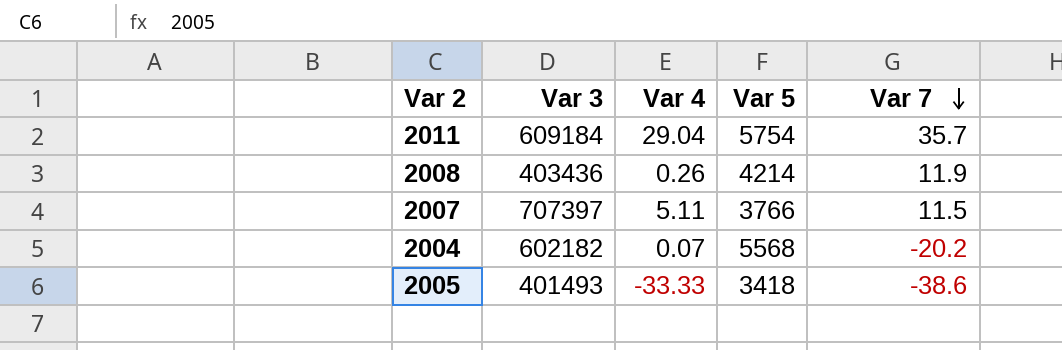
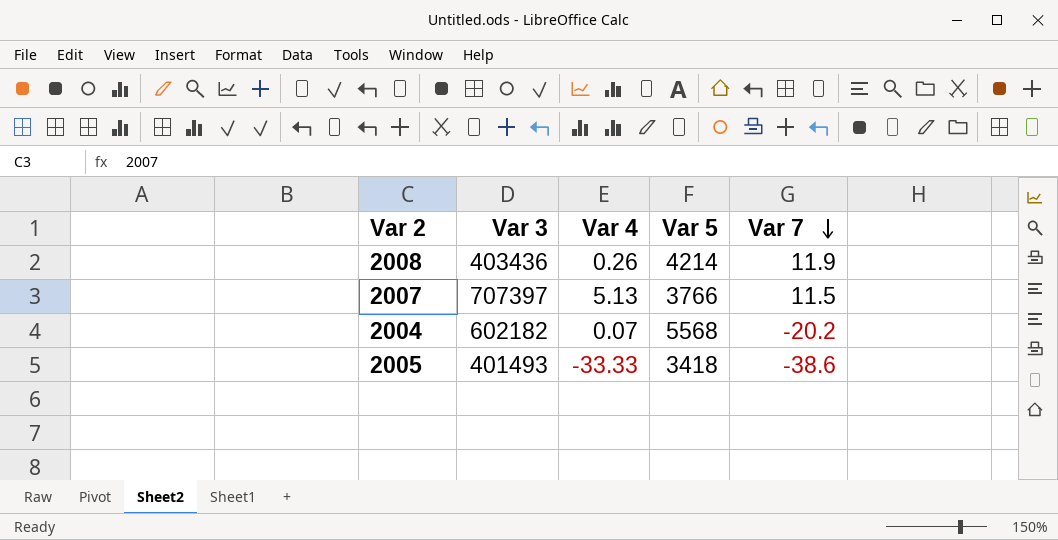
row 2011: 609184 | 29.04 | 5754 | 35.7 -> none
2007 | Var 4: 5.11 -> 5.13

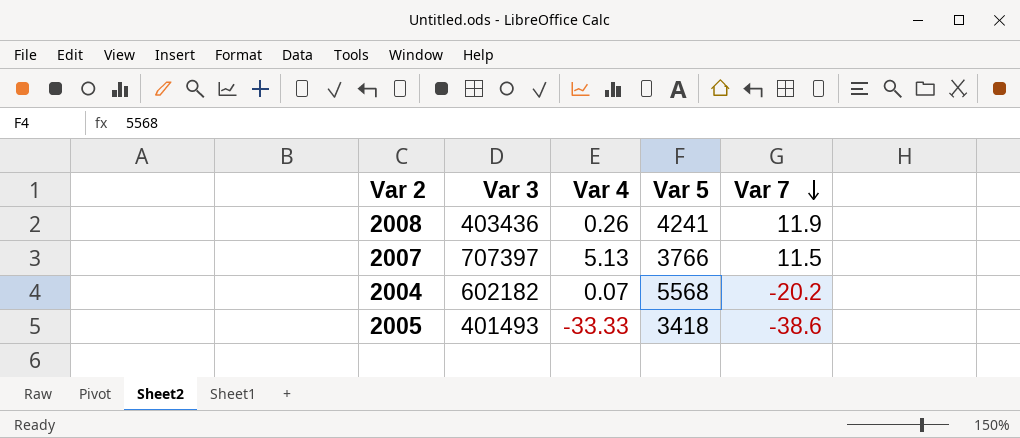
2008 | Var 5: 4214 -> 4241

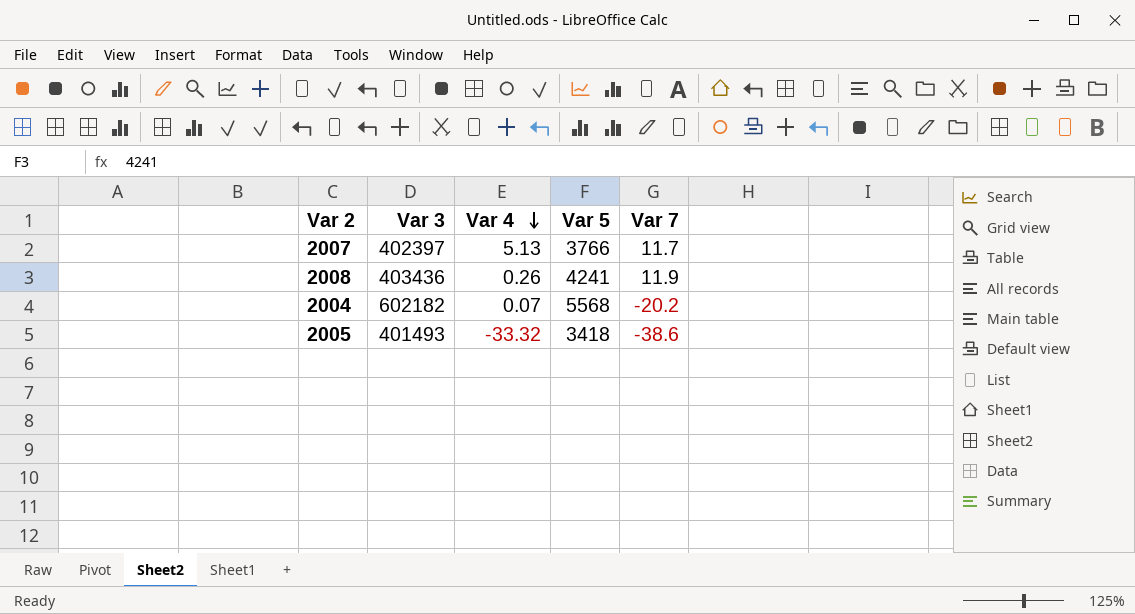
row order: Var 7 descending -> Var 4 descending
2007 | Var 3: 707397 -> 402397
2007 | Var 7: 11.5 -> 11.7
2005 | Var 4: -33.33 -> -33.32

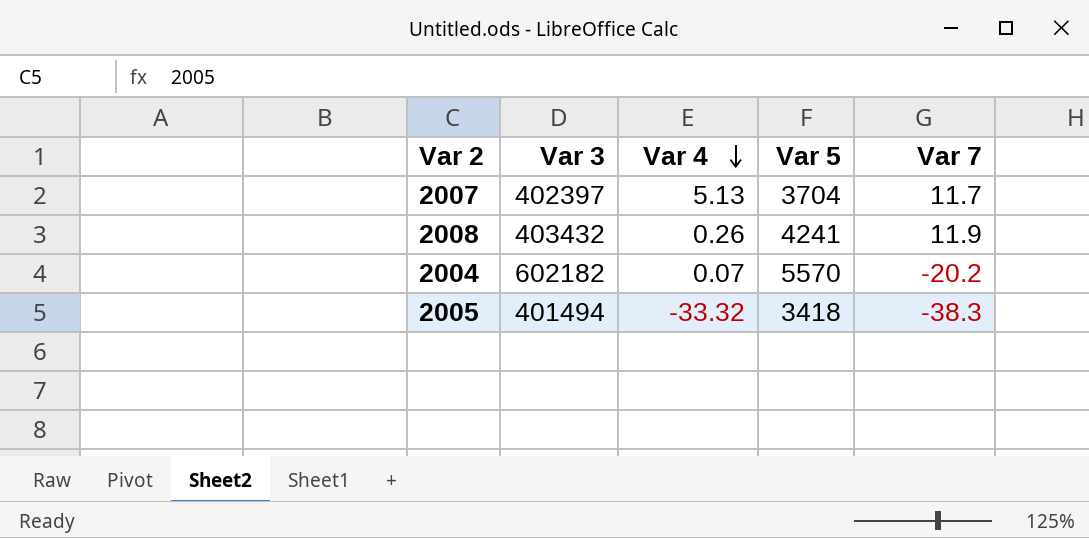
2007 | Var 5: 3766 -> 3704
2008 | Var 3: 403436 -> 403432
2004 | Var 5: 5568 -> 5570
2005 | Var 3: 401493 -> 401494
2005 | Var 7: -38.6 -> -38.3

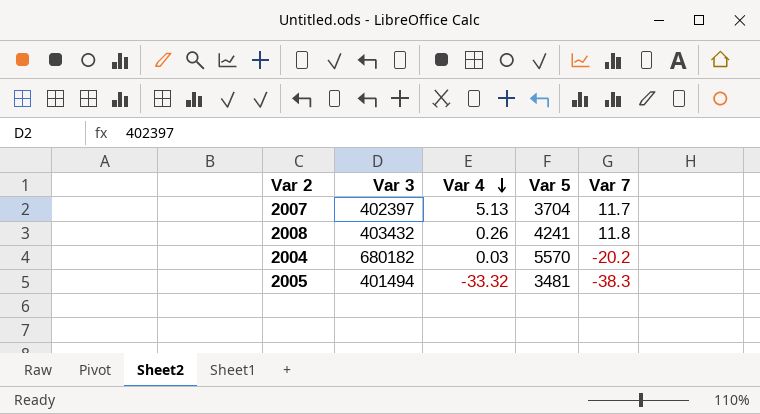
2008 | Var 7: 11.9 -> 11.8
2004 | Var 3: 602182 -> 680182
2004 | Var 4: 0.07 -> 0.03
2005 | Var 5: 3418 -> 3481

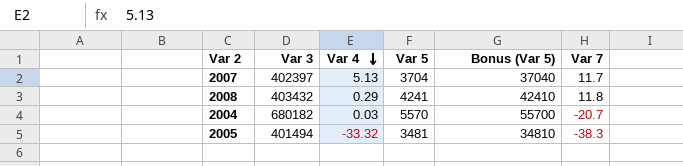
column Bonus (Var 5) | formula: none -> [Var 5] * 10
2008 | Var 4: 0.26 -> 0.29
2004 | Var 7: -20.2 -> -20.7

